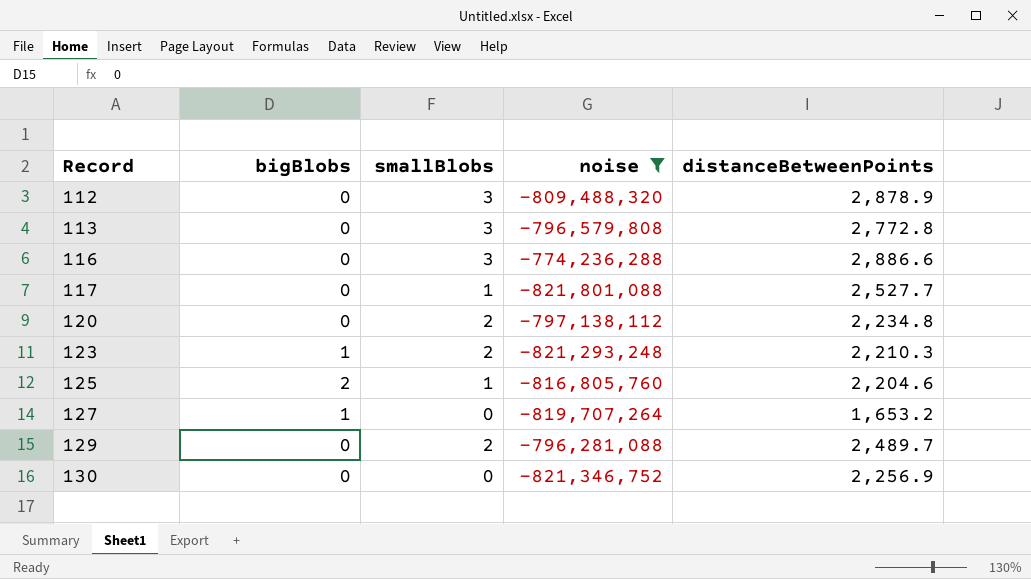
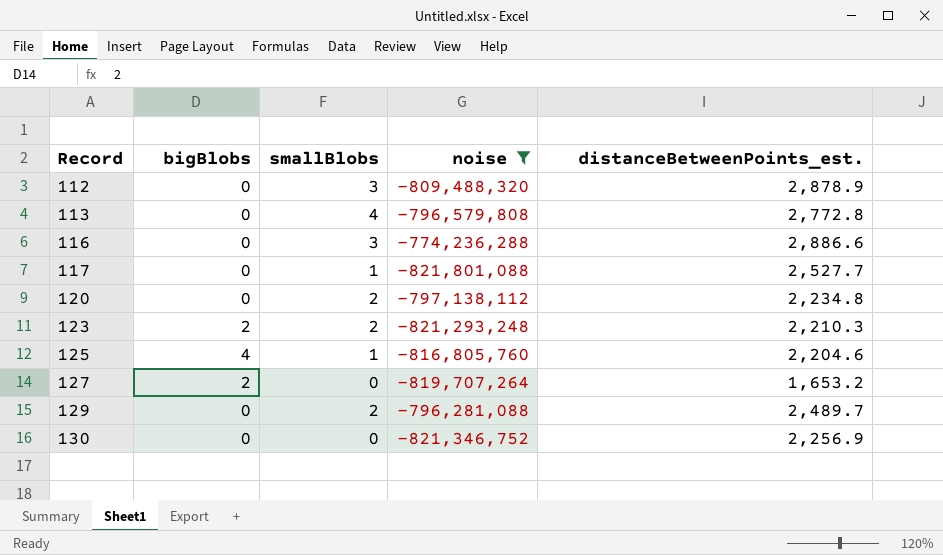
column name: distanceBetweenPoints -> distanceBetweenPoints_est.
113 | smallBlobs: 3 -> 4
123 | bigBlobs: 1 -> 2
125 | bigBlobs: 2 -> 4
127 | bigBlobs: 1 -> 2

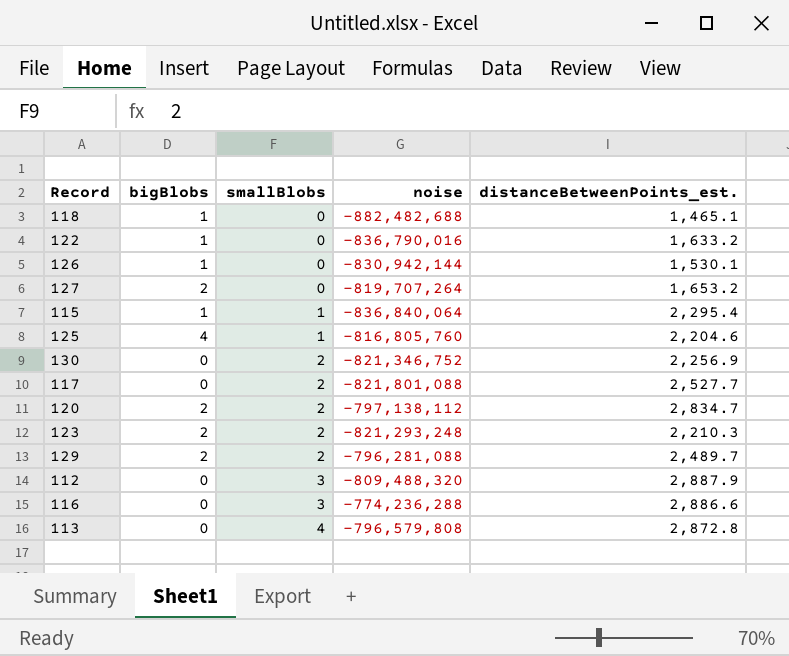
filter: noise >= -821,801,088 -> none
row order: Record ascending -> smallBlobs ascending
130 | smallBlobs: 0 -> 2
117 | smallBlobs: 1 -> 2
120 | bigBlobs: 0 -> 2
120 | distanceBetweenPoints_est.: 2,234.8 -> 2,834.7
129 | bigBlobs: 0 -> 2
112 | distanceBetweenPoints_est.: 2,878.9 -> 2,887.9
113 | distanceBetweenPoints_est.: 2,772.8 -> 2,872.8

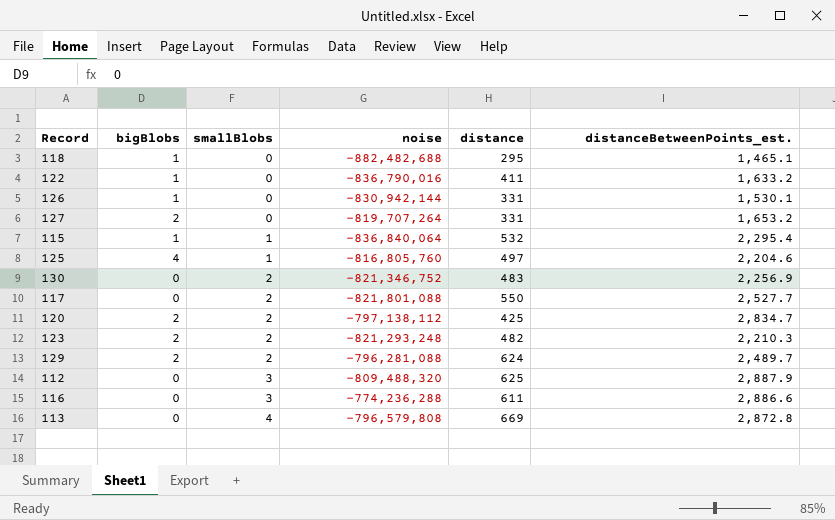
column distance | position: none -> 5

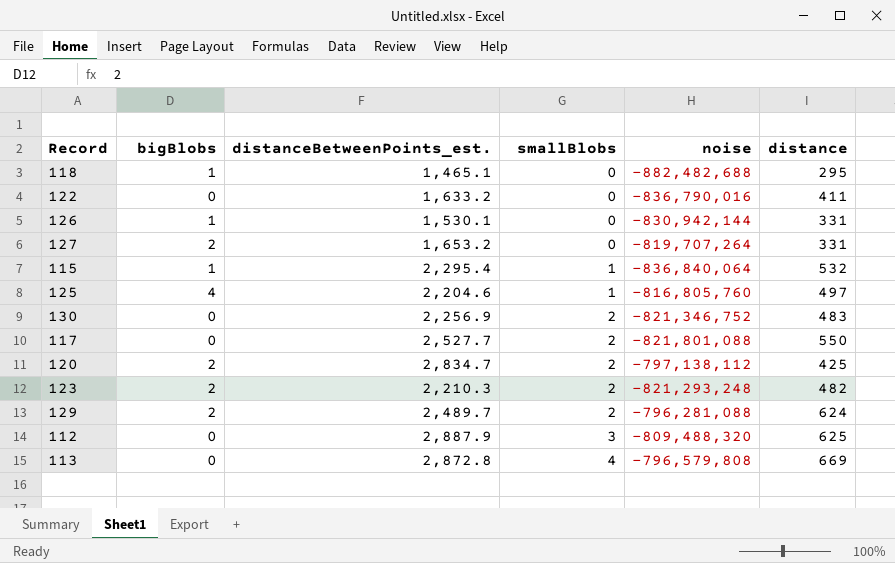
column distanceBetweenPoints_est. | position: 6 -> 3
row 116: 0 | 3 | -774,236,288 | 611 | 2,886.6 -> none
122 | bigBlobs: 1 -> 0

